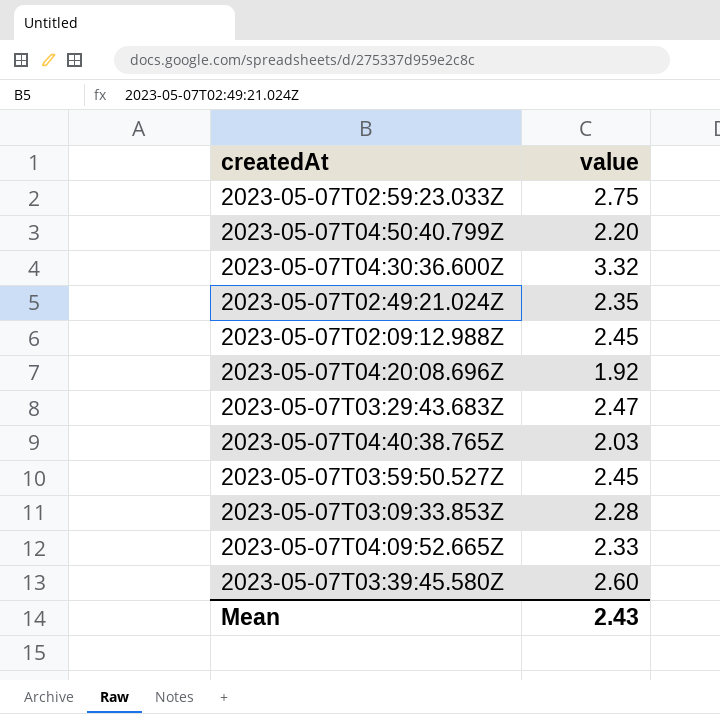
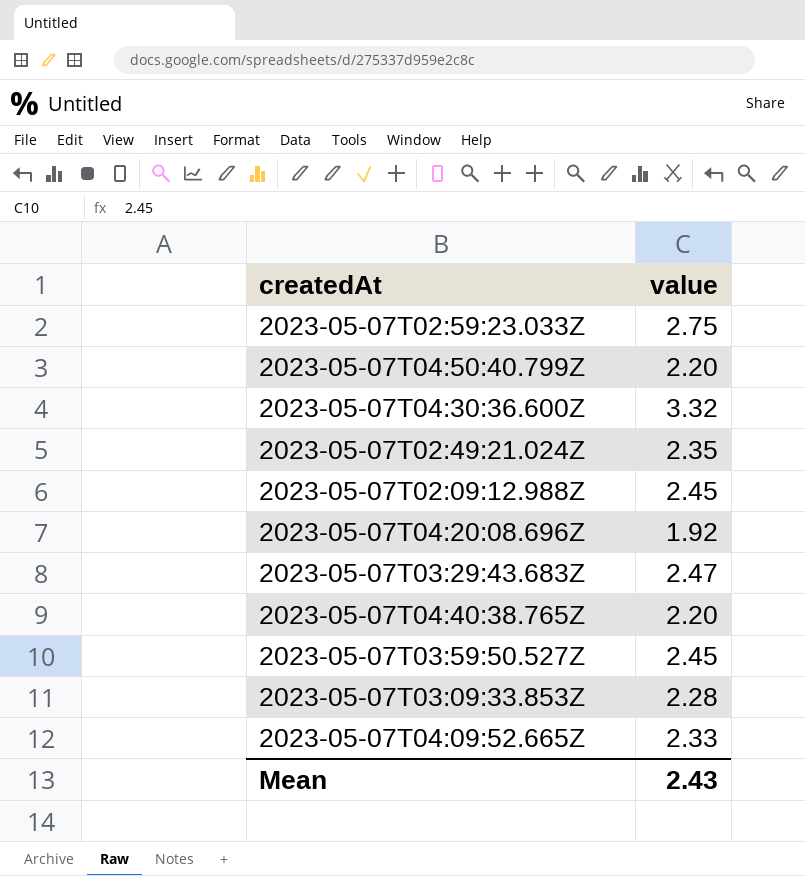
row 2023-05-07T03:39:45.580Z: 2.60 -> none
2023-05-07T04:40:38.765Z | value: 2.03 -> 2.20

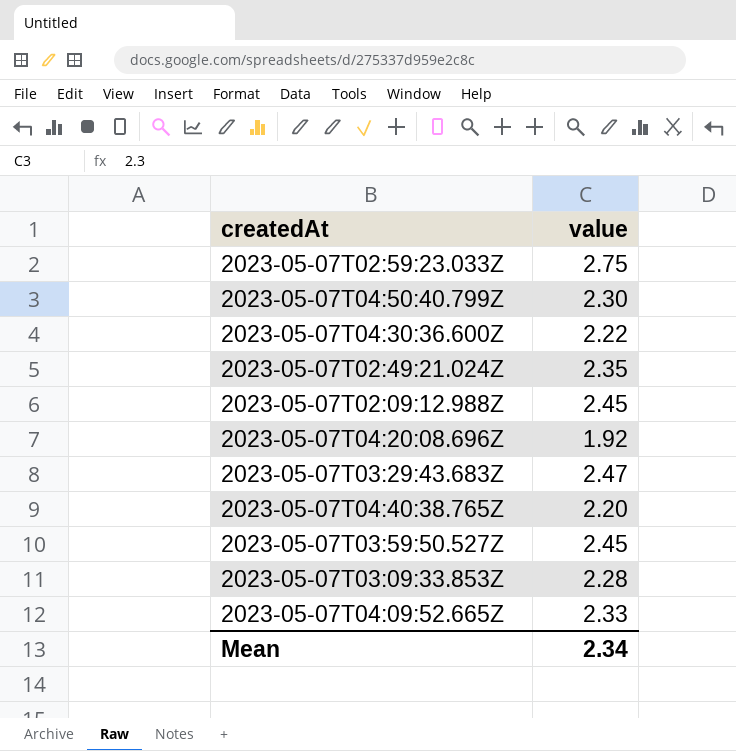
2023-05-07T04:50:40.799Z | value: 2.20 -> 2.30
2023-05-07T04:30:36.600Z | value: 3.32 -> 2.22
Mean | value: 2.43 -> 2.34

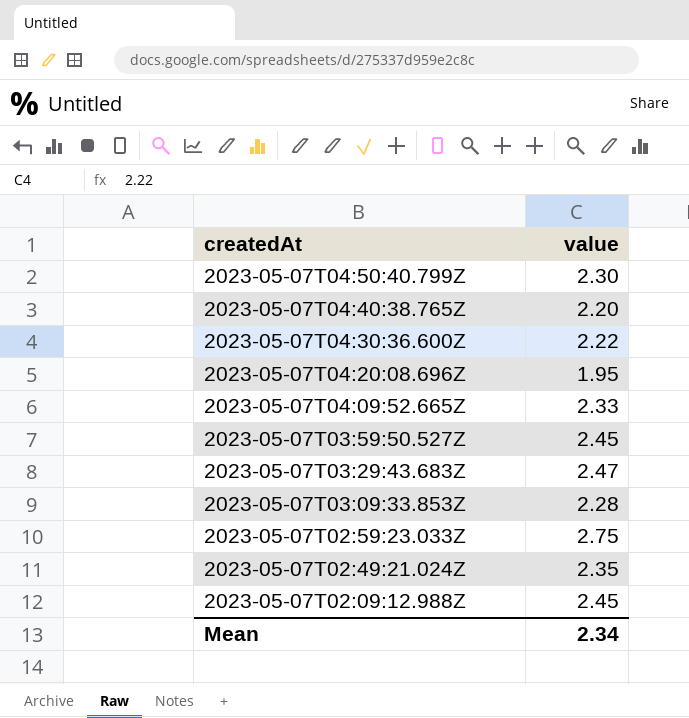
row order: none -> createdAt descending
2023-05-07T04:20:08.696Z | value: 1.92 -> 1.95

